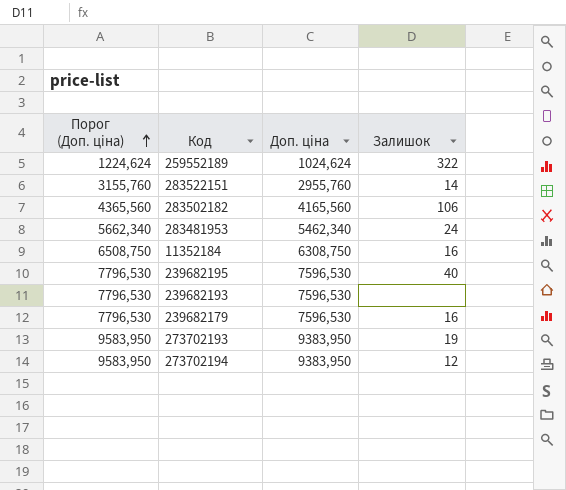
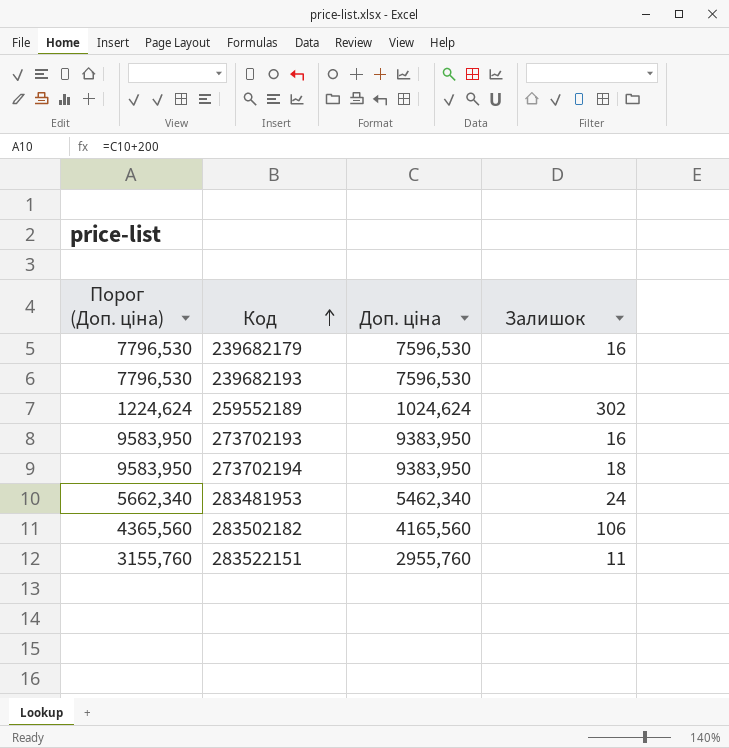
row order: Порог (Доп. ціна) ascending -> Код ascending
row 11352184: 6508,750 | 6308,750 | 16 -> none
row 239682195: 7796,530 | 7596,530 | 40 -> none
259552189 | Залишок: 322 -> 302
273702193 | Залишок: 19 -> 16
273702194 | Залишок: 12 -> 18
283522151 | Залишок: 14 -> 11

